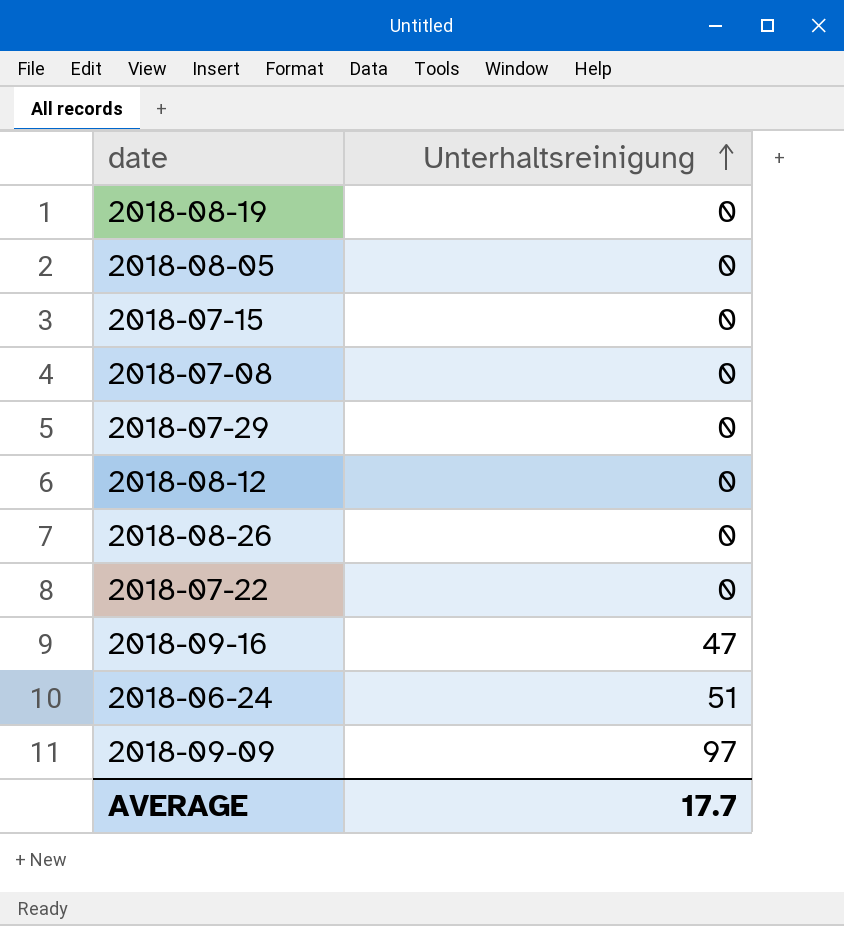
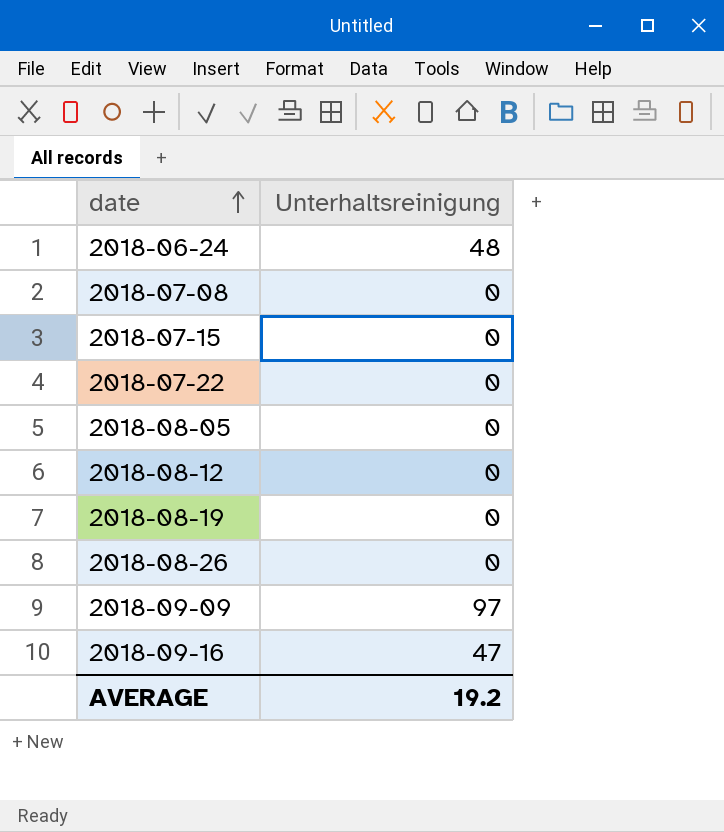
row order: Unterhaltsreinigung ascending -> date ascending
row 2018-07-29: 0 -> none
2018-06-24 | Unterhaltsreinigung: 51 -> 48
AVERAGE | Unterhaltsreinigung: 17.7 -> 19.2

